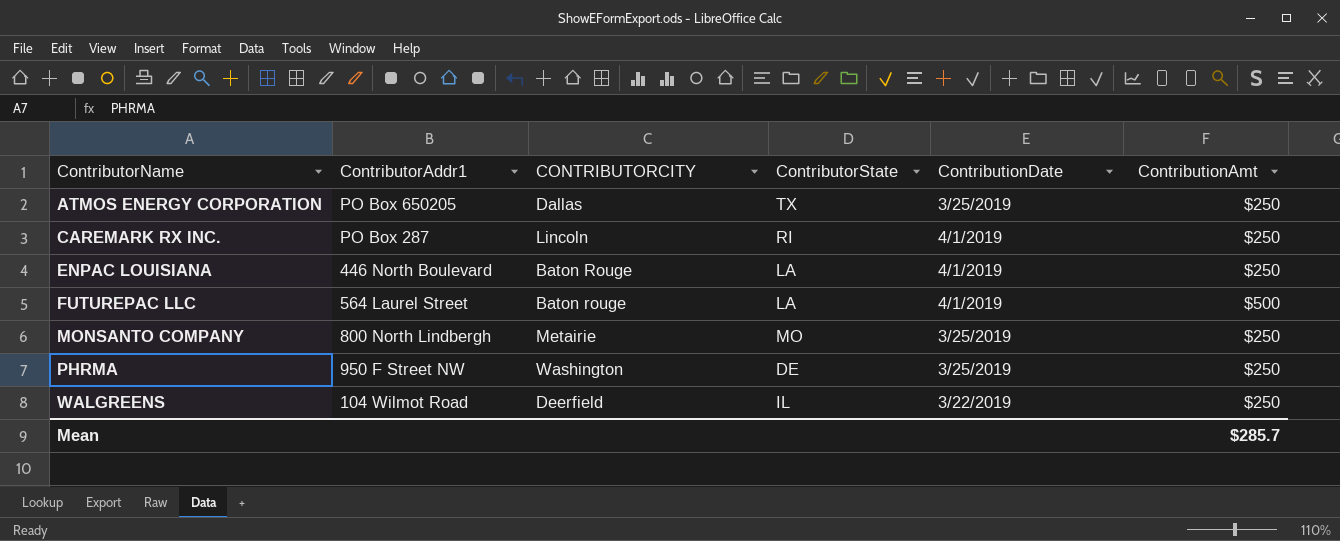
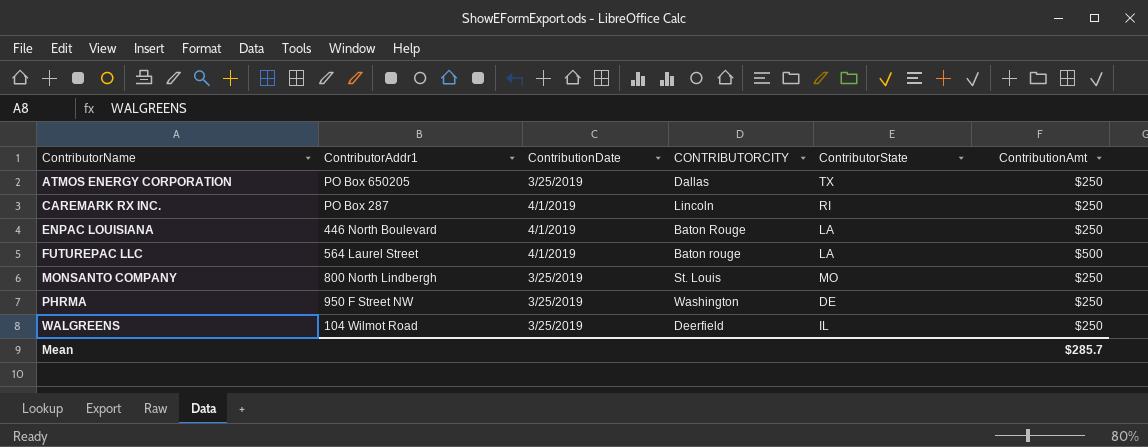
column ContributionDate | position: 5 -> 3
MONSANTO COMPANY | CONTRIBUTORCITY: Metairie -> St. Louis
WALGREENS | ContributionDate: 3/22/2019 -> 3/25/2019

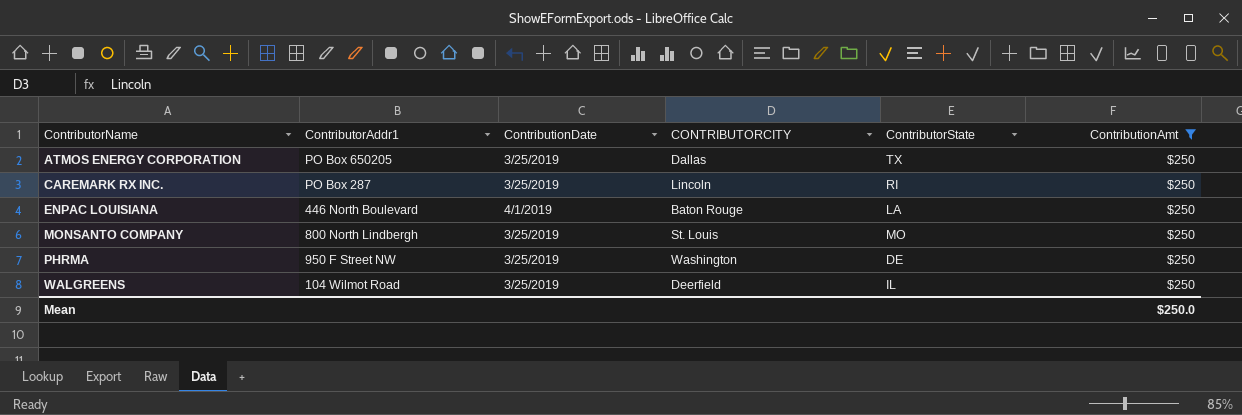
filter: none -> ContributionAmt = $250
CAREMARK RX INC. | ContributionDate: 4/1/2019 -> 3/25/2019
Mean | ContributionAmt: $285.7 -> $250.0

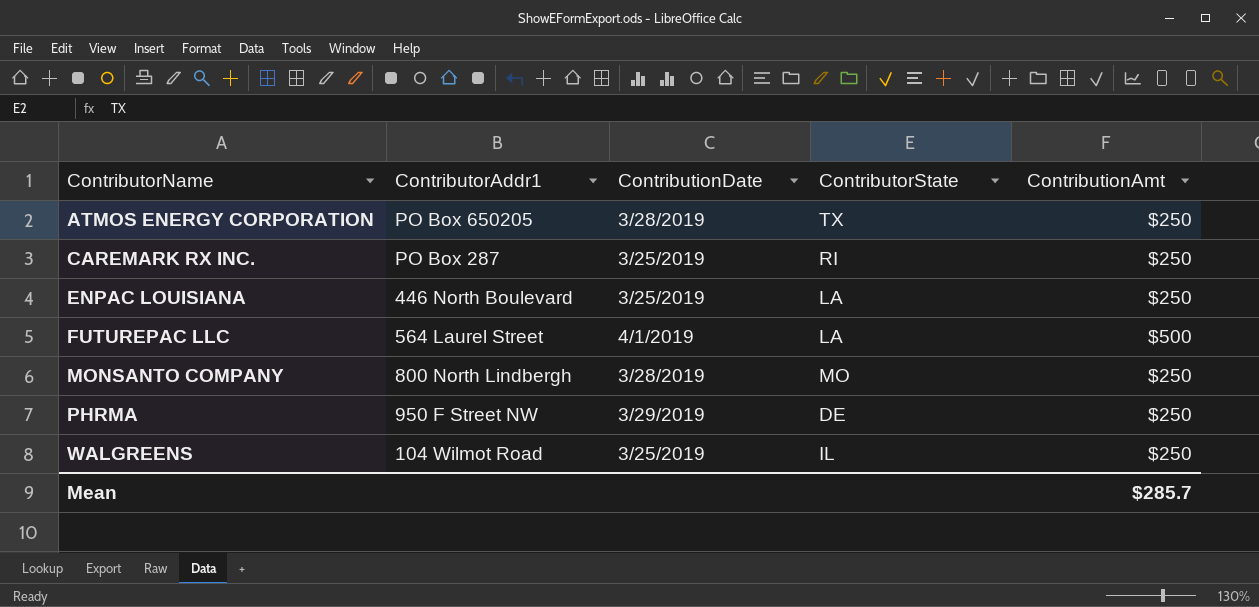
filter: ContributionAmt = $250 -> none
column CONTRIBUTORCITY | position: 4 -> none
ATMOS ENERGY CORPORATION | ContributionDate: 3/25/2019 -> 3/28/2019
ENPAC LOUISIANA | ContributionDate: 4/1/2019 -> 3/25/2019
MONSANTO COMPANY | ContributionDate: 3/25/2019 -> 3/28/2019
PHRMA | ContributionDate: 3/25/2019 -> 3/29/2019
Mean | ContributionAmt: $250.0 -> $285.7

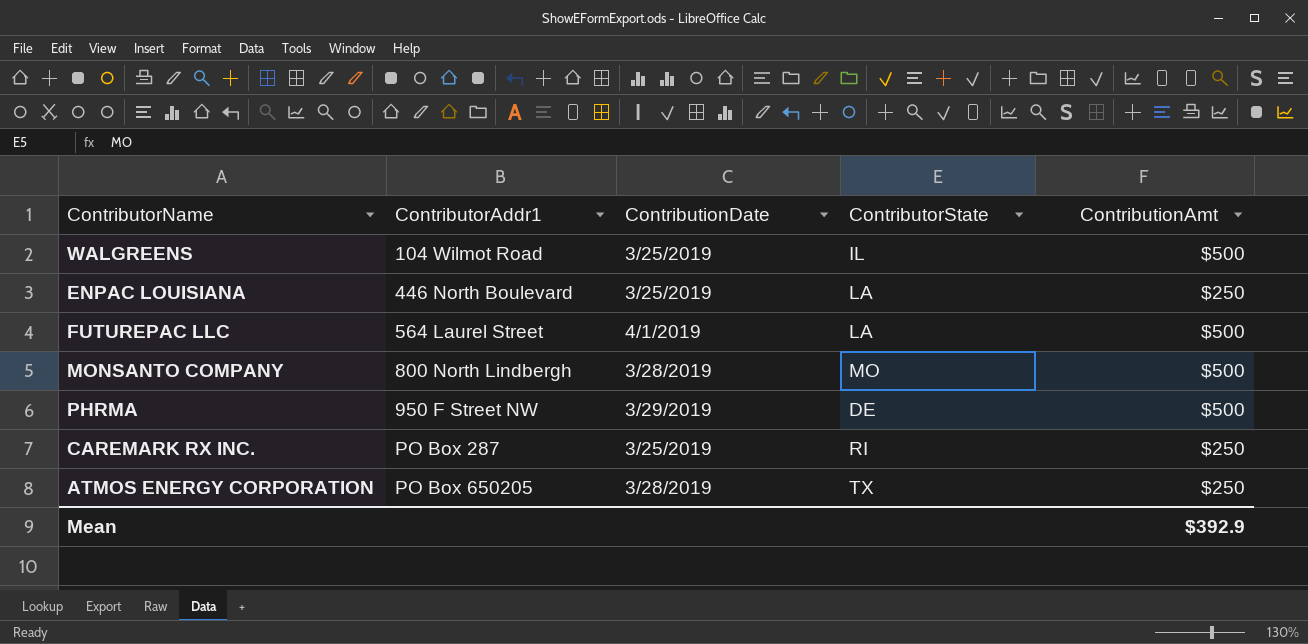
row order: ContributorName ascending -> ContributorAddr1 ascending
WALGREENS | ContributionAmt: $250 -> $500
MONSANTO COMPANY | ContributionAmt: $250 -> $500
PHRMA | ContributionAmt: $250 -> $500
Mean | ContributionAmt: $285.7 -> $392.9

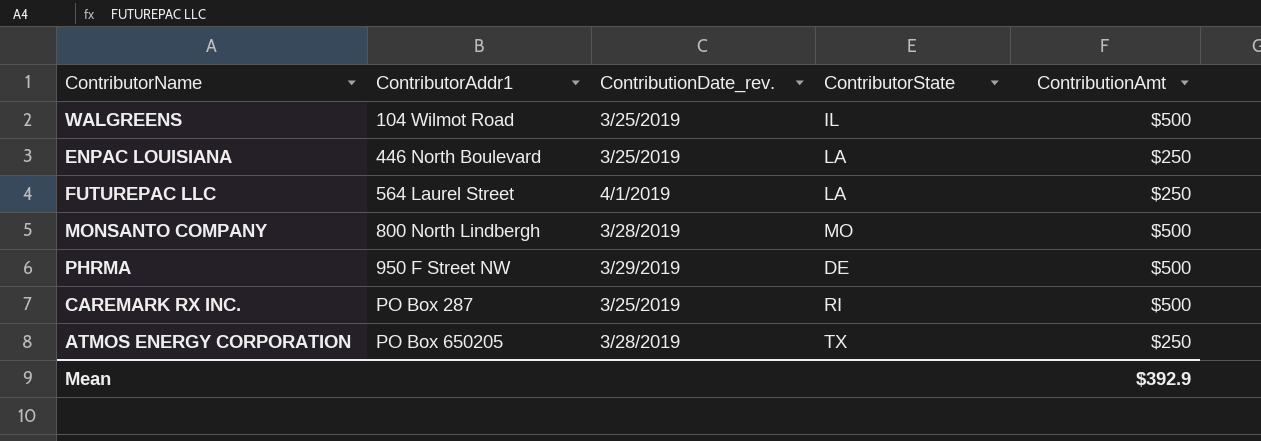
column name: ContributionDate -> ContributionDate_rev.
FUTUREPAC LLC | ContributionAmt: $500 -> $250
CAREMARK RX INC. | ContributionAmt: $250 -> $500

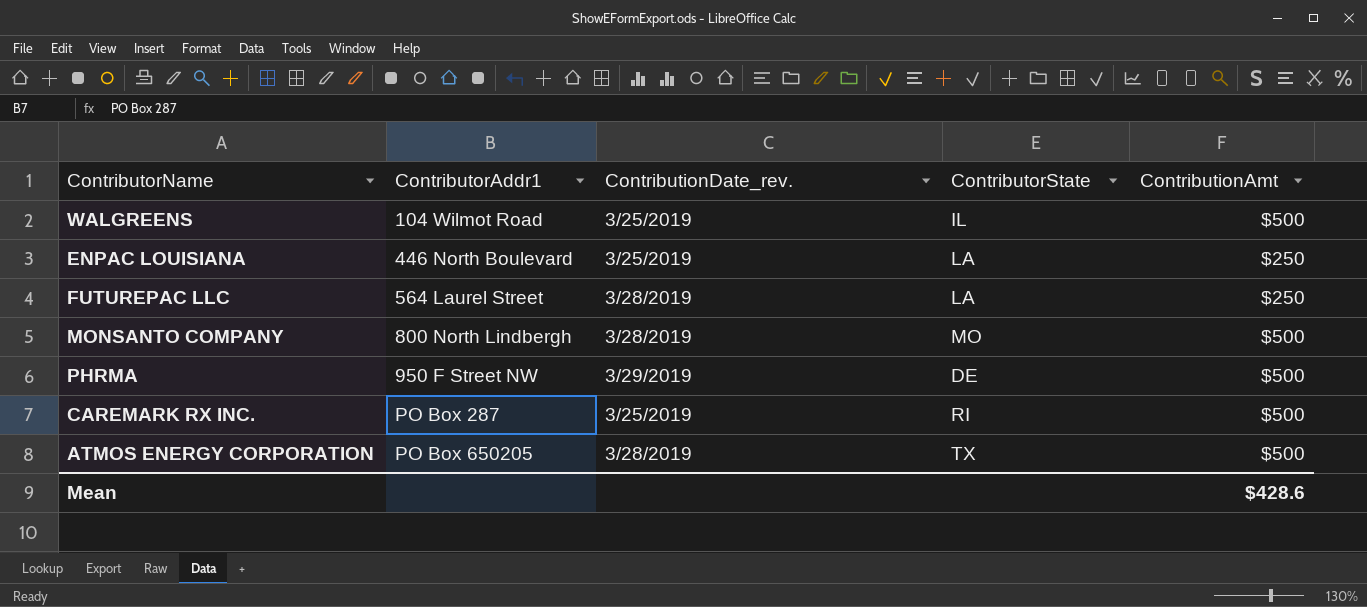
FUTUREPAC LLC | ContributionDate_rev.: 4/1/2019 -> 3/28/2019
ATMOS ENERGY CORPORATION | ContributionAmt: $250 -> $500
Mean | ContributionAmt: $392.9 -> $428.6

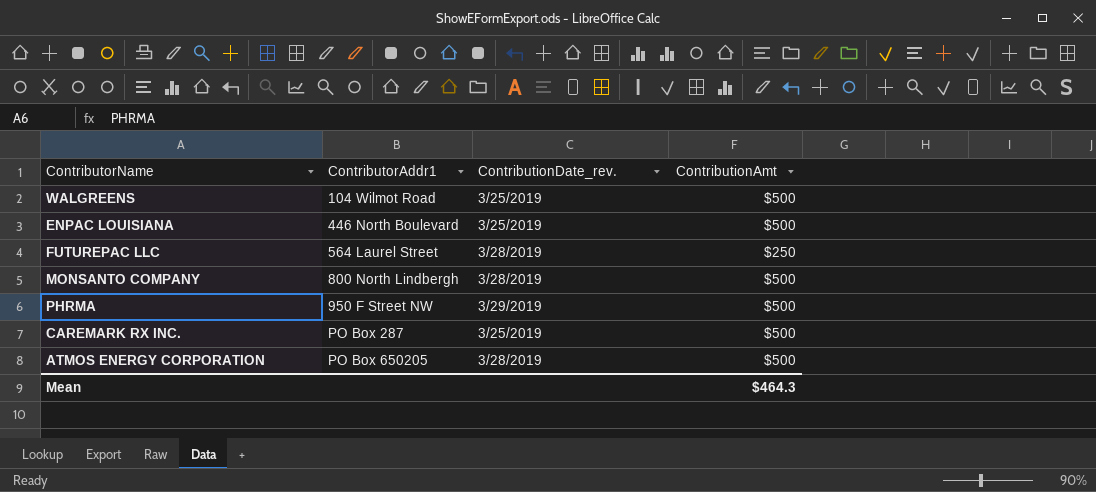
column ContributorState | position: 4 -> none
ENPAC LOUISIANA | ContributionAmt: $250 -> $500
Mean | ContributionAmt: $428.6 -> $464.3

